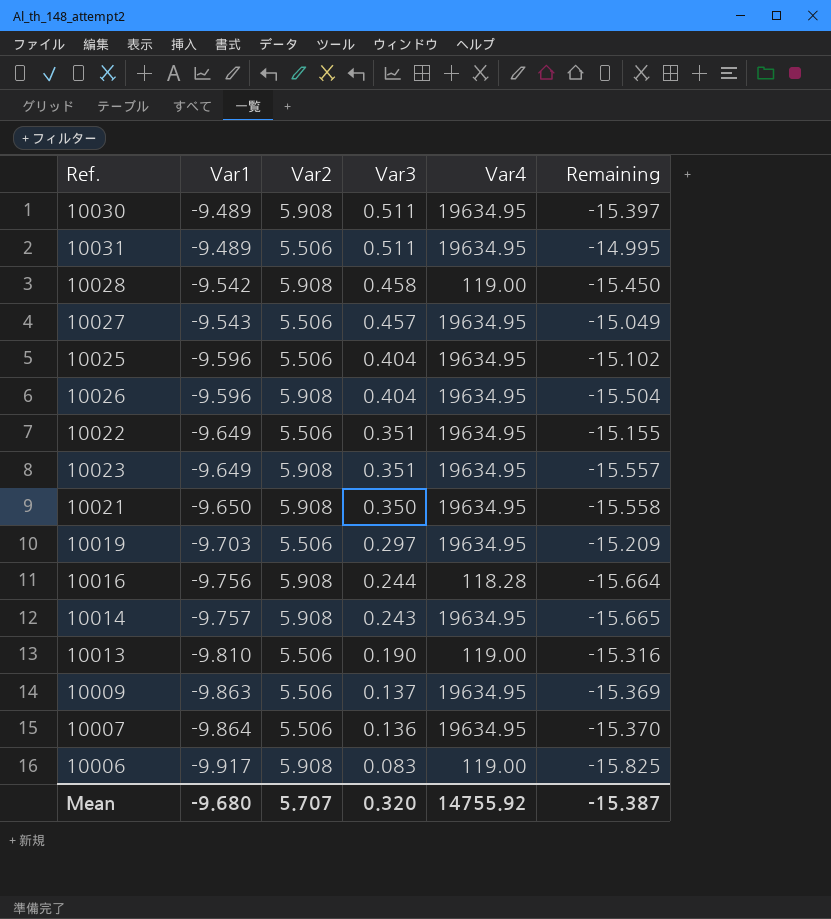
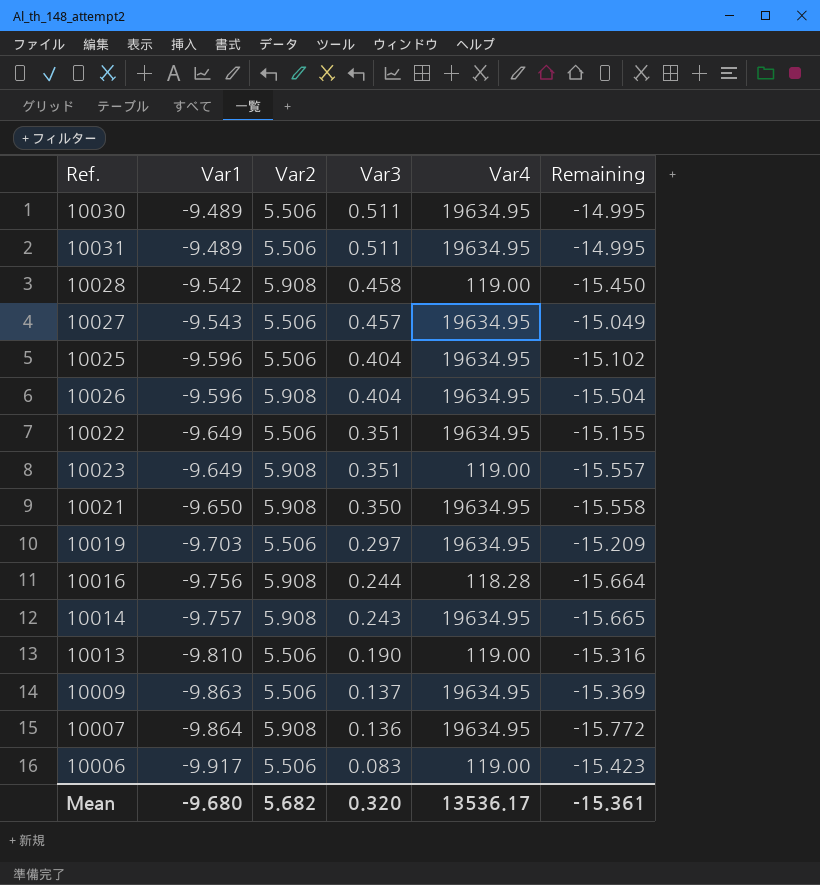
10030 | Var2: 5.908 -> 5.506
10030 | Remaining: -15.397 -> -14.995
10023 | Var4: 19634.95 -> 119.00
10007 | Var2: 5.506 -> 5.908
10007 | Remaining: -15.370 -> -15.772
10006 | Var2: 5.908 -> 5.506
10006 | Remaining: -15.825 -> -15.423
Mean | Var2: 5.707 -> 5.682
Mean | Var4: 14755.92 -> 13536.17
Mean | Remaining: -15.387 -> -15.361

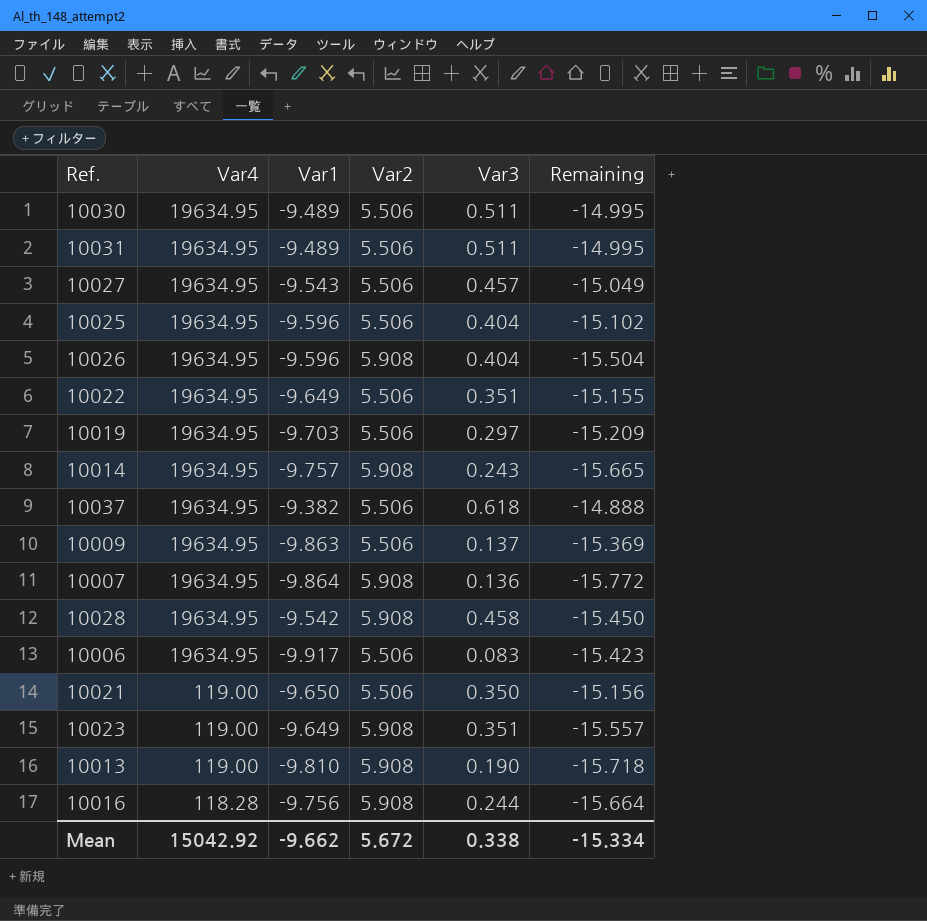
row order: Var1 descending -> Var4 descending
column Var4 | position: 5 -> 2
row 10037: none -> 19634.95 | -9.382 | 5.506 | 0.618 | -14.888
10028 | Var4: 119.00 -> 19634.95
10006 | Var4: 119.00 -> 19634.95
10021 | Var4: 19634.95 -> 119.00
10021 | Var2: 5.908 -> 5.506
10021 | Remaining: -15.558 -> -15.156
10013 | Var2: 5.506 -> 5.908
10013 | Remaining: -15.316 -> -15.718
Mean | Var4: 13536.17 -> 15042.92
Mean | Var1: -9.680 -> -9.662
Mean | Var2: 5.682 -> 5.672
Mean | Var3: 0.320 -> 0.338
Mean | Remaining: -15.361 -> -15.334

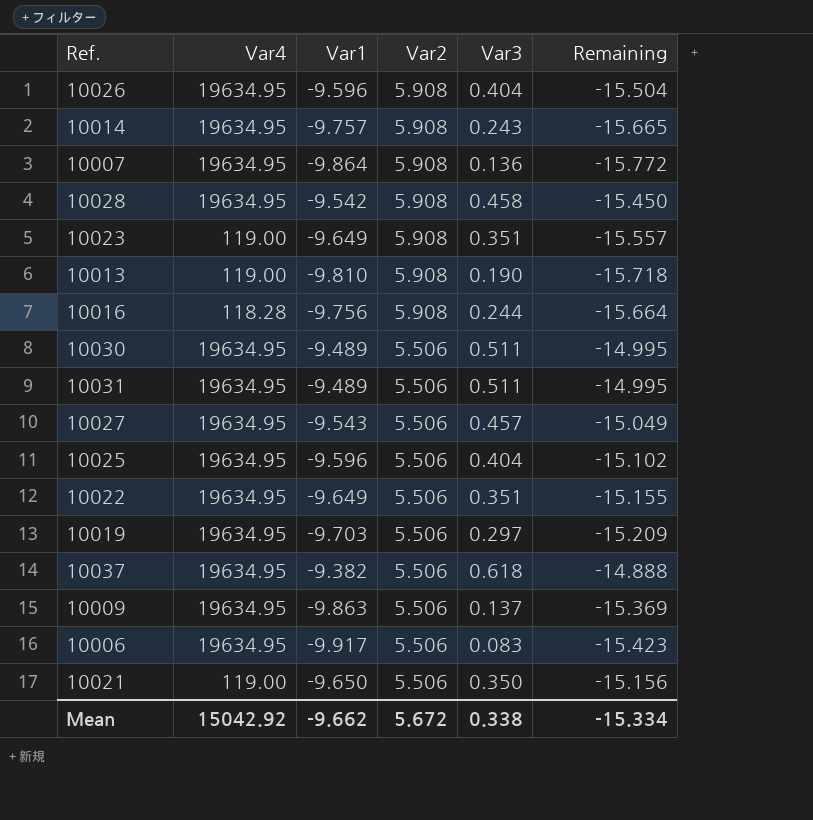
row order: Var4 descending -> Var2 descending

